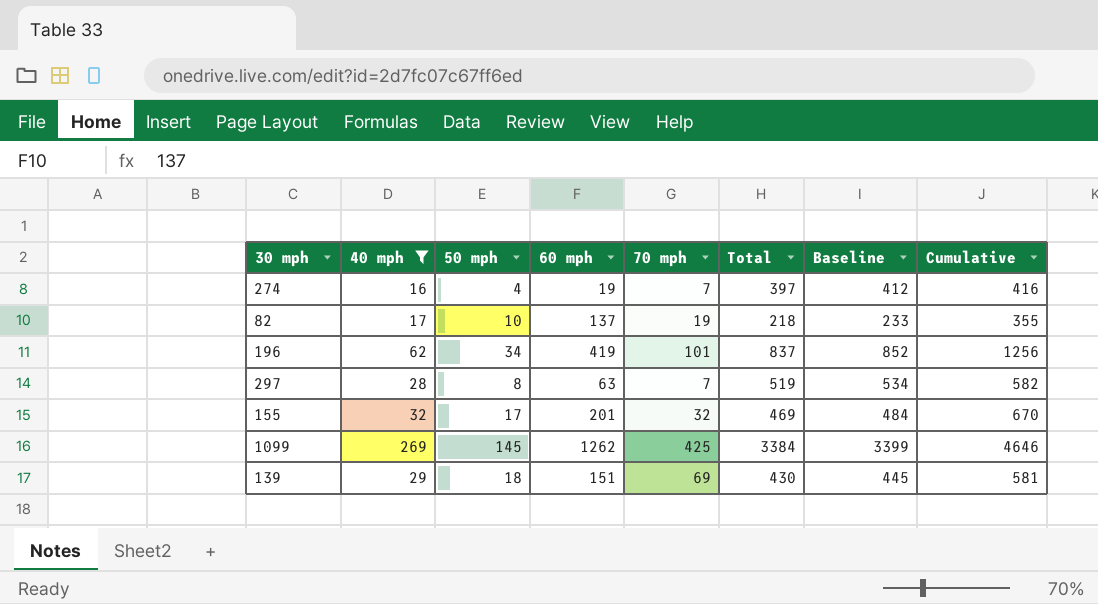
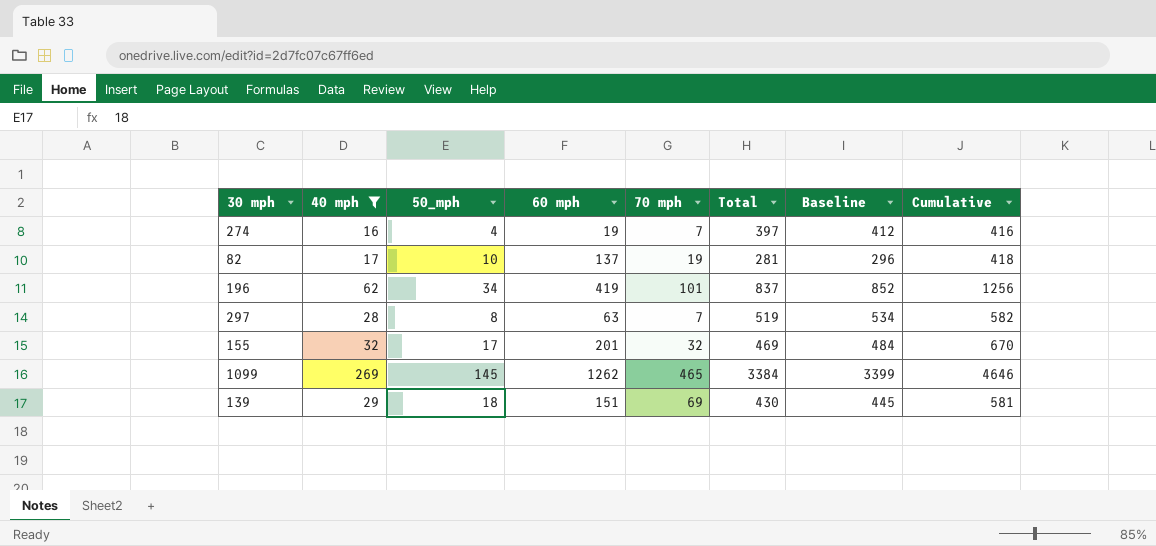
column name: 50 mph -> 50_mph
82 | Total: 218 -> 281
82 | Baseline: 233 -> 296
82 | Cumulative: 355 -> 418
1099 | 70 mph: 425 -> 465

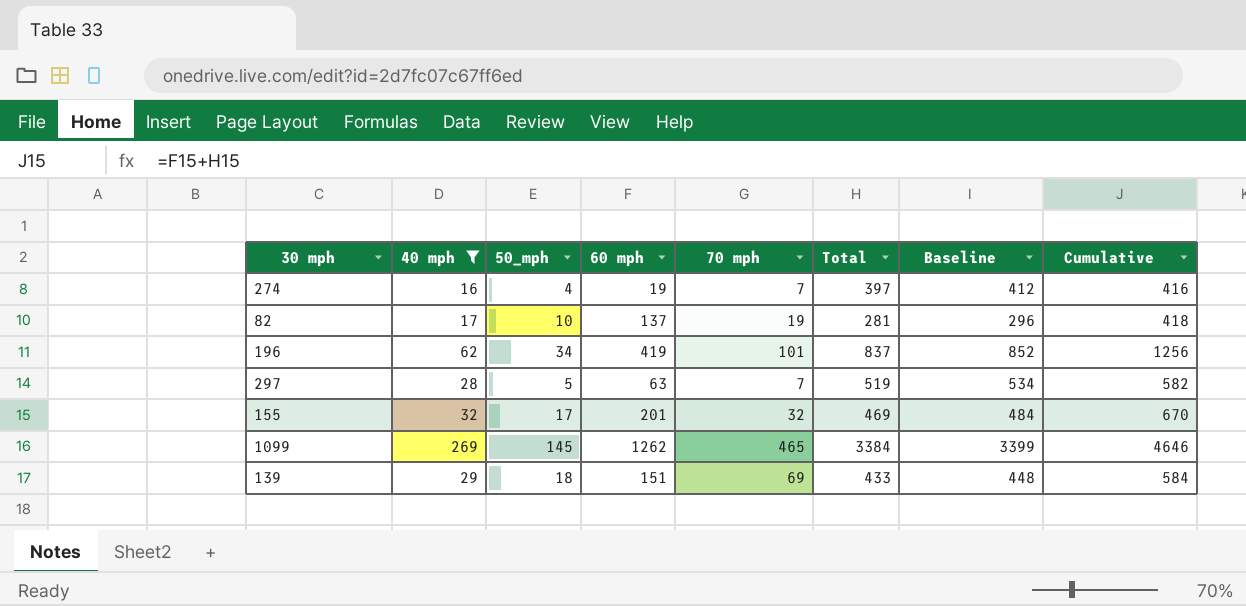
297 | 50_mph: 8 -> 5
139 | Total: 430 -> 433
139 | Baseline: 445 -> 448
139 | Cumulative: 581 -> 584

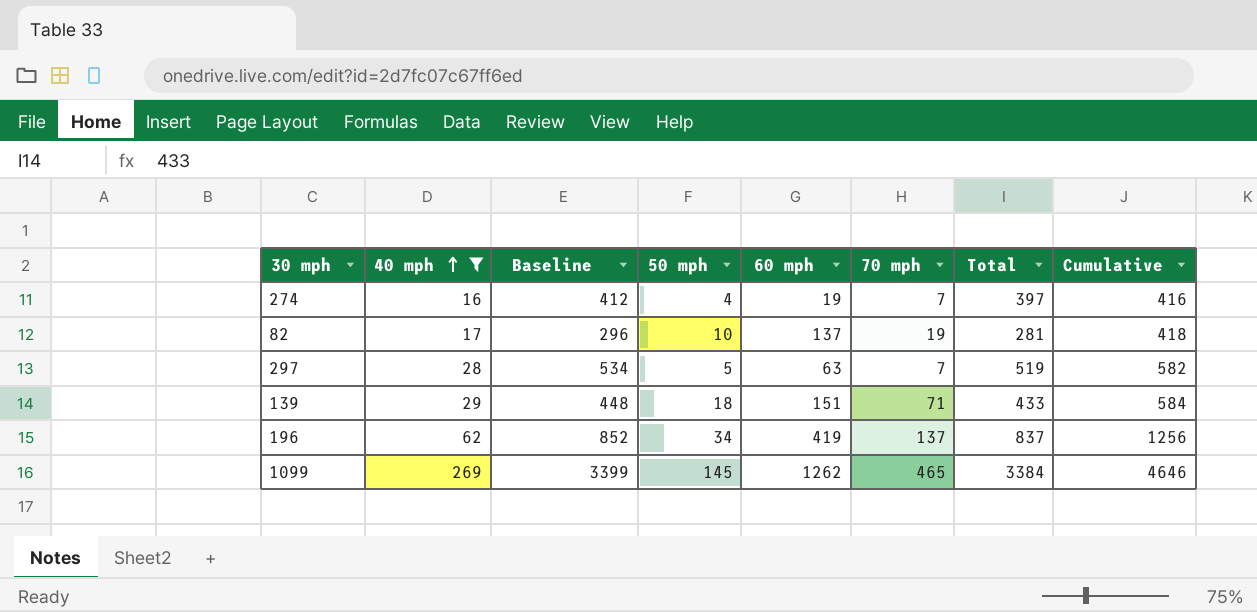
row order: none -> 40 mph ascending
column Baseline | position: 7 -> 3
column name: 50_mph -> 50 mph
row 155: 32 | 17 | 201 | 32 | 469 | 484 | 670 -> none
139 | 70 mph: 69 -> 71
196 | 70 mph: 101 -> 137

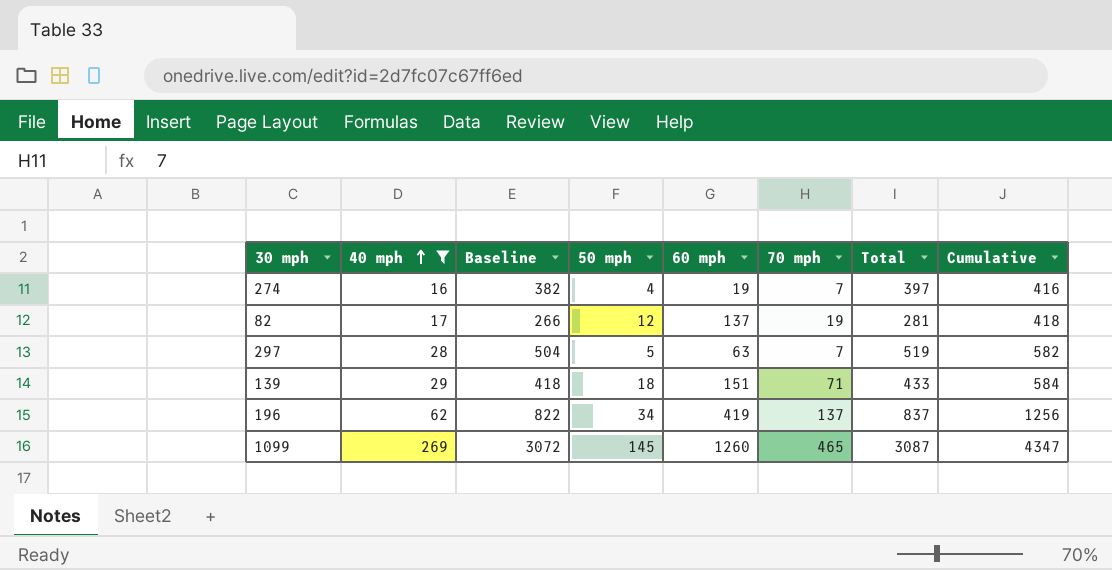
column Baseline | formula: [Total] + 15 -> [Total] - 15
82 | 50 mph: 10 -> 12
1099 | 60 mph: 1262 -> 1260
1099 | Total: 3384 -> 3087
1099 | Cumulative: 4646 -> 4347

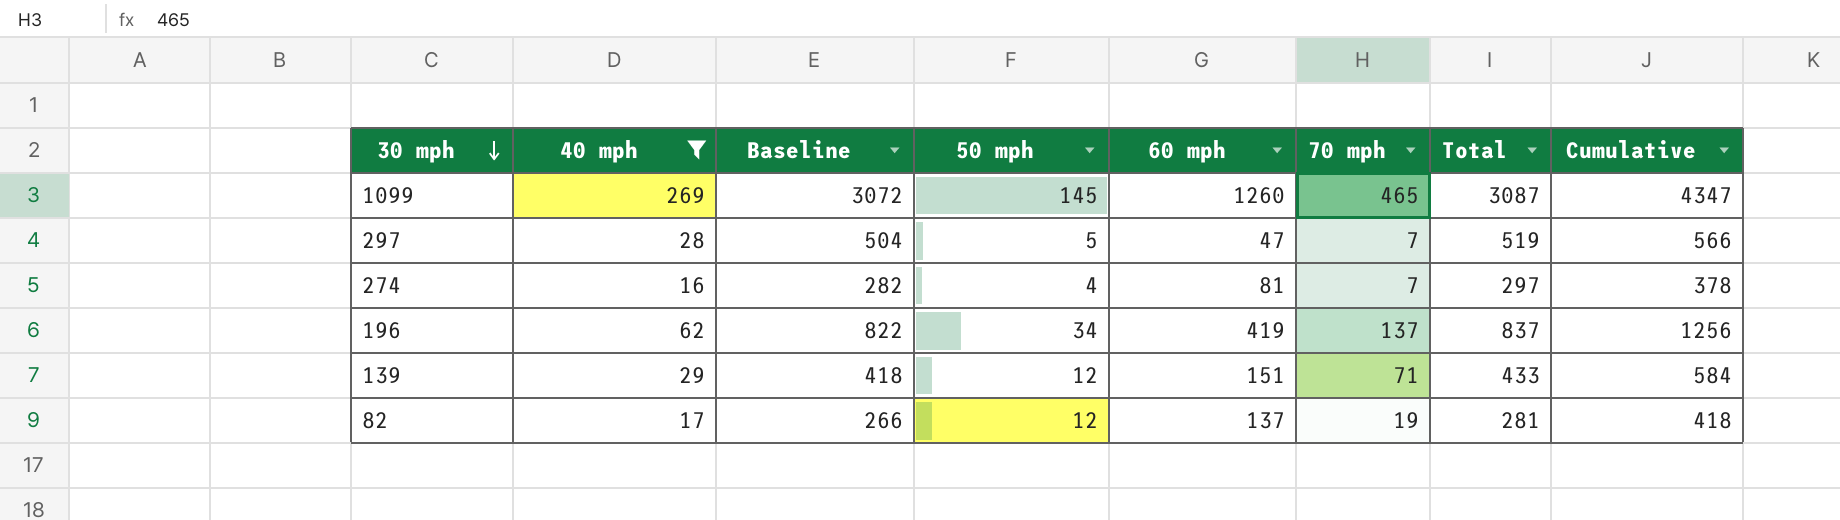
row order: 40 mph ascending -> 30 mph descending
297 | 60 mph: 63 -> 47
297 | Cumulative: 582 -> 566
274 | Baseline: 382 -> 282
274 | 60 mph: 19 -> 81
274 | Total: 397 -> 297
274 | Cumulative: 416 -> 378
139 | 50 mph: 18 -> 12

